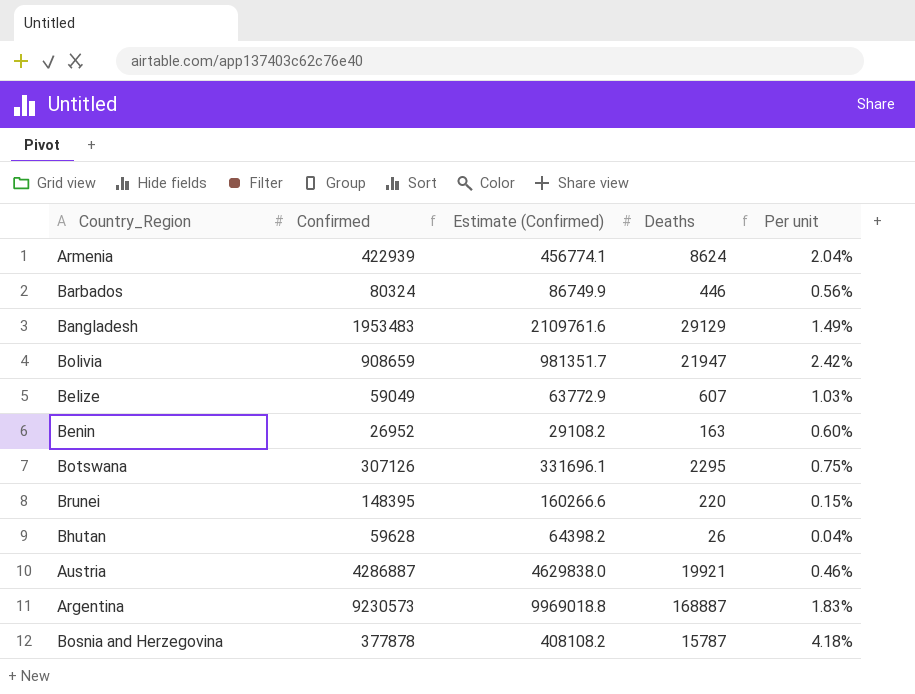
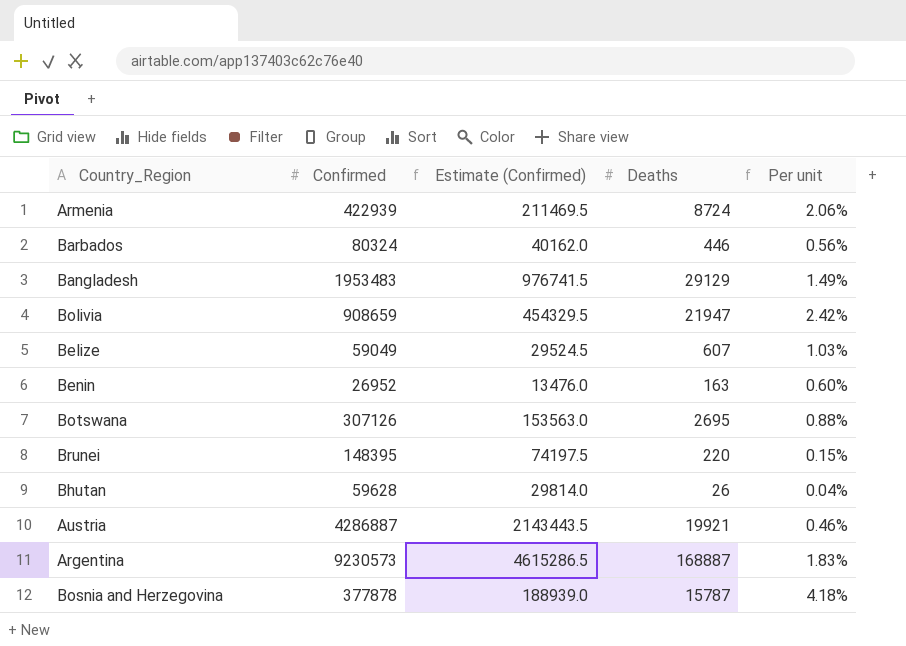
column Estimate (Confirmed) | formula: [Confirmed] * 1.08 -> [Confirmed] * 0.5
Armenia | Deaths: 8624 -> 8724
Armenia | Per unit: 2.04% -> 2.06%
Botswana | Deaths: 2295 -> 2695
Botswana | Per unit: 0.75% -> 0.88%

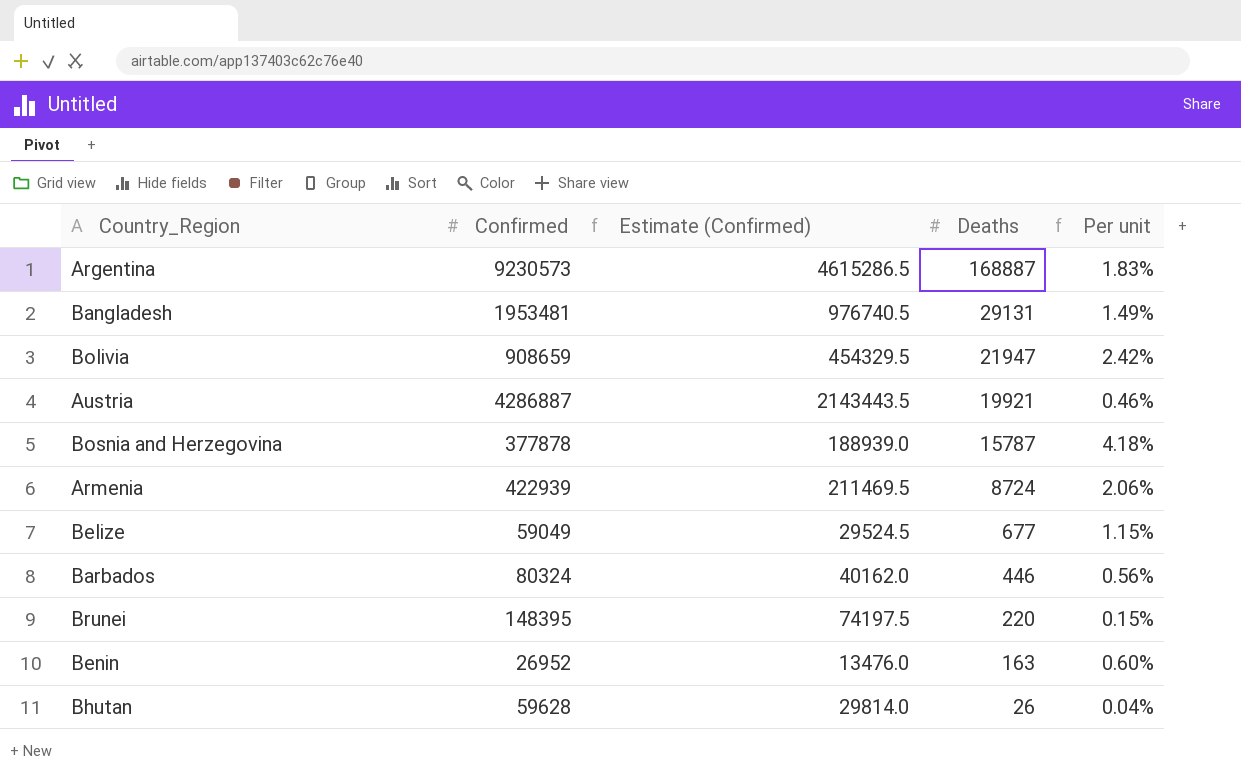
row order: none -> Deaths descending
row Botswana: 307126 | 153563.0 | 2695 | 0.88% -> none
Bangladesh | Confirmed: 1953483 -> 1953481
Bangladesh | Estimate (Confirmed): 976741.5 -> 976740.5
Bangladesh | Deaths: 29129 -> 29131
Belize | Deaths: 607 -> 677
Belize | Per unit: 1.03% -> 1.15%

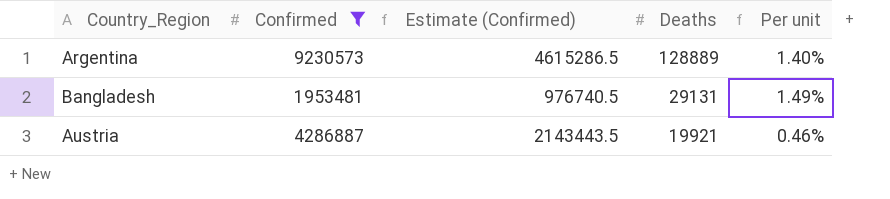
filter: none -> Confirmed >= 1953481
Argentina | Deaths: 168887 -> 128889
Argentina | Per unit: 1.83% -> 1.40%

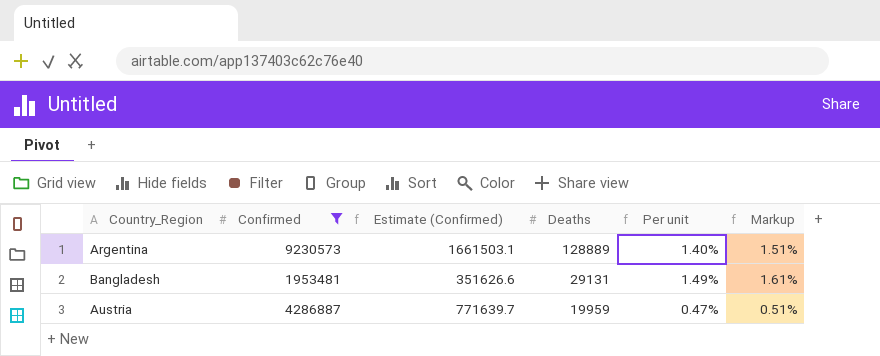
column Estimate (Confirmed) | formula: [Confirmed] * 0.5 -> [Confirmed] * 0.18
column Markup | formula: none -> [Per unit] * 1.08
Austria | Deaths: 19921 -> 19959
Austria | Per unit: 0.46% -> 0.47%

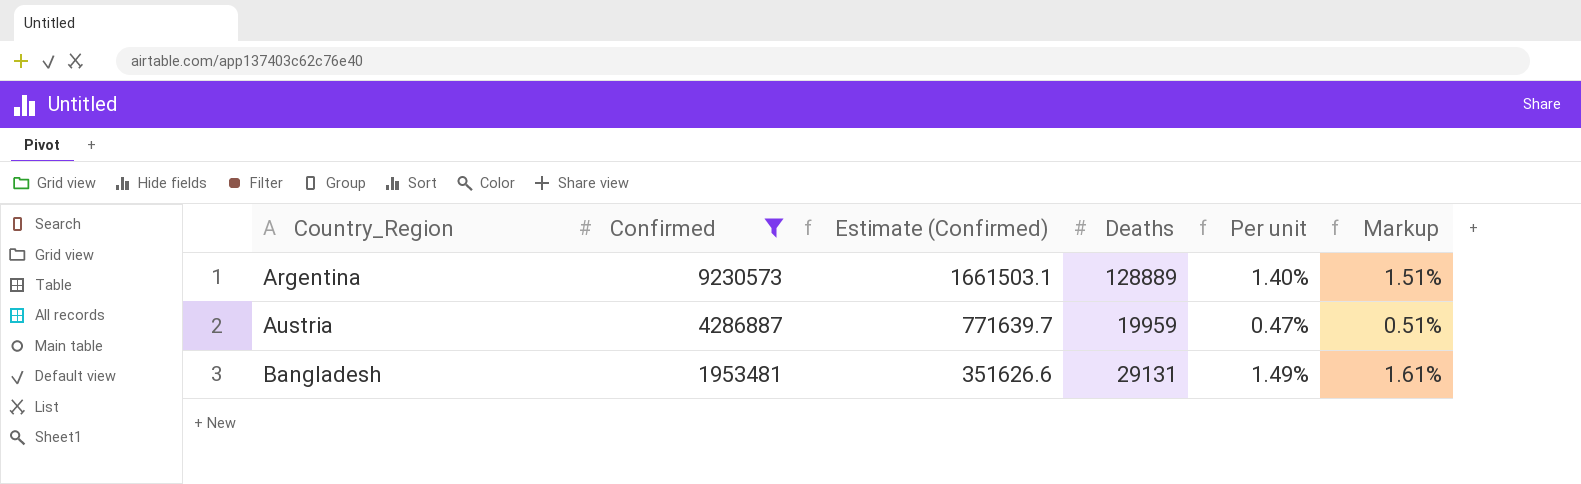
row order: Deaths descending -> Country_Region ascending

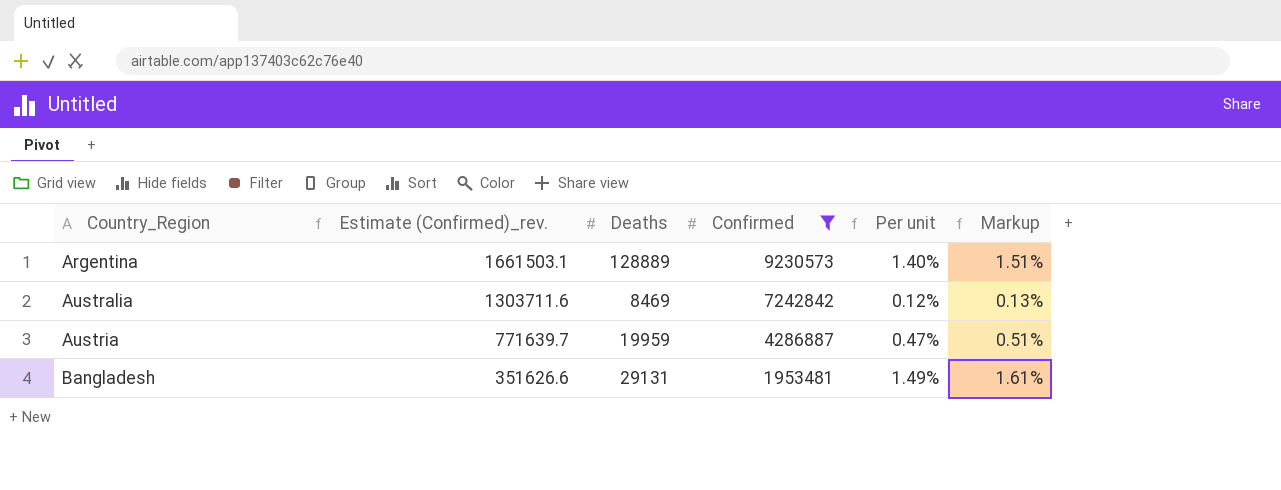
column name: Estimate (Confirmed) -> Estimate (Confirmed)_rev.
column Confirmed | position: 2 -> 4
row Australia: none -> 1303711.6 | 8469 | 7242842 | 0.12% | 0.13%

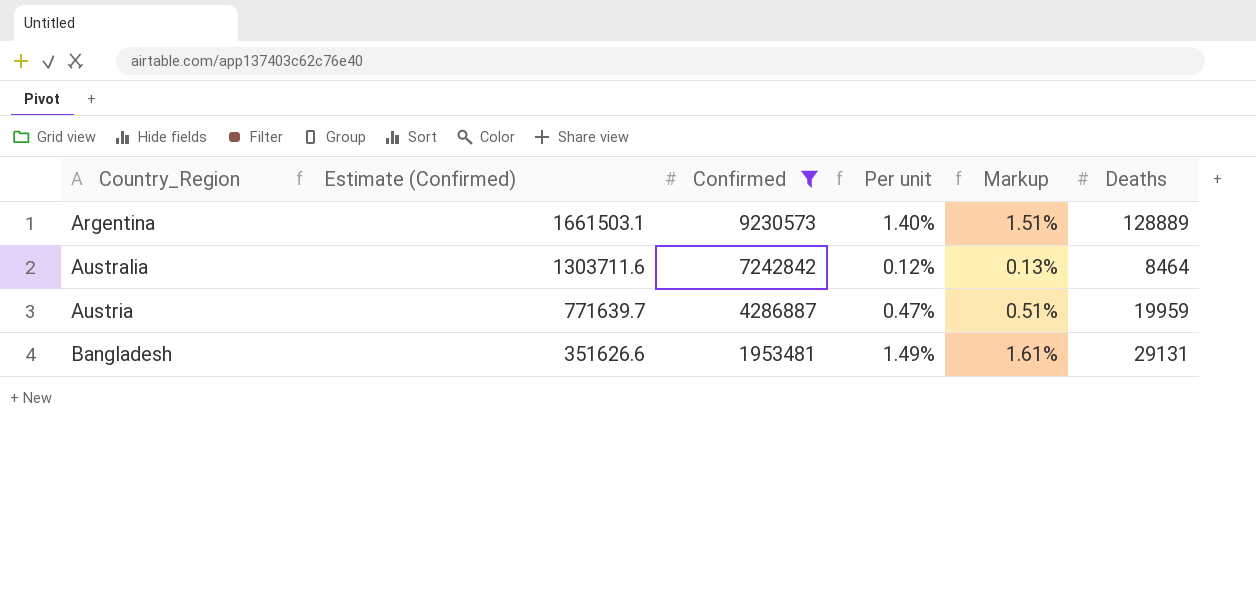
column name: Estimate (Confirmed)_rev. -> Estimate (Confirmed)
column Deaths | position: 3 -> 6
Australia | Deaths: 8469 -> 8464

